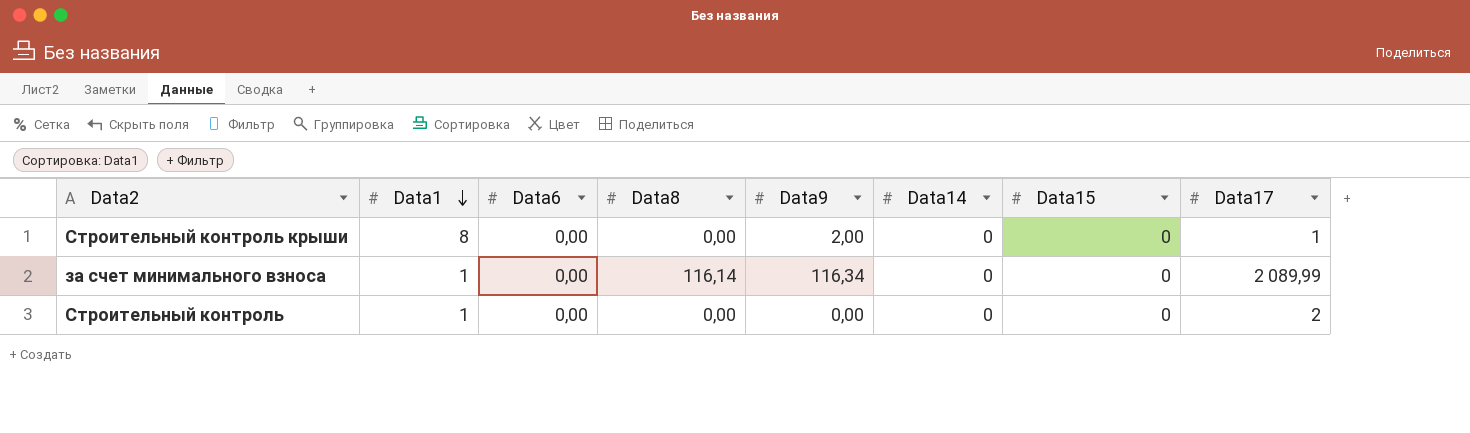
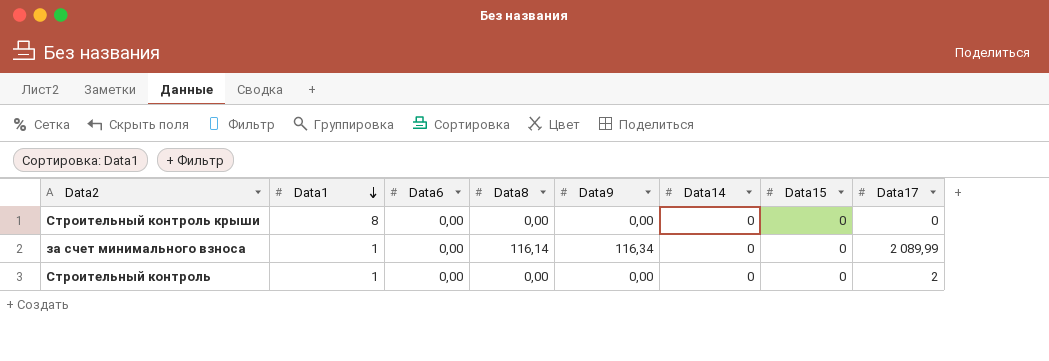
Строительный контроль крыши | Data9: 2,00 -> 0,00
Строительный контроль крыши | Data17: 1 -> 0

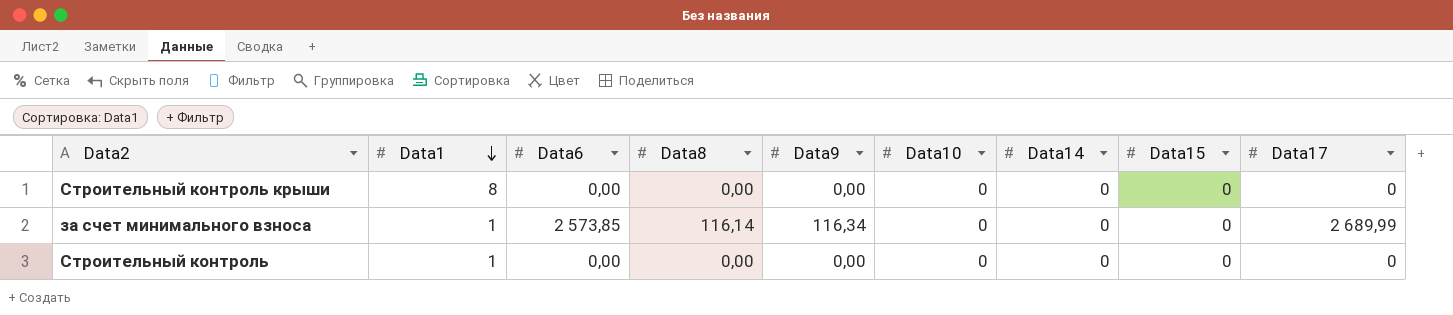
column Data10 | position: none -> 6
за счет минимального взноса | Data6: 0,00 -> 2 573,85
за счет минимального взноса | Data17: 2 089,99 -> 2 689,99
Строительный контроль | Data17: 2 -> 0

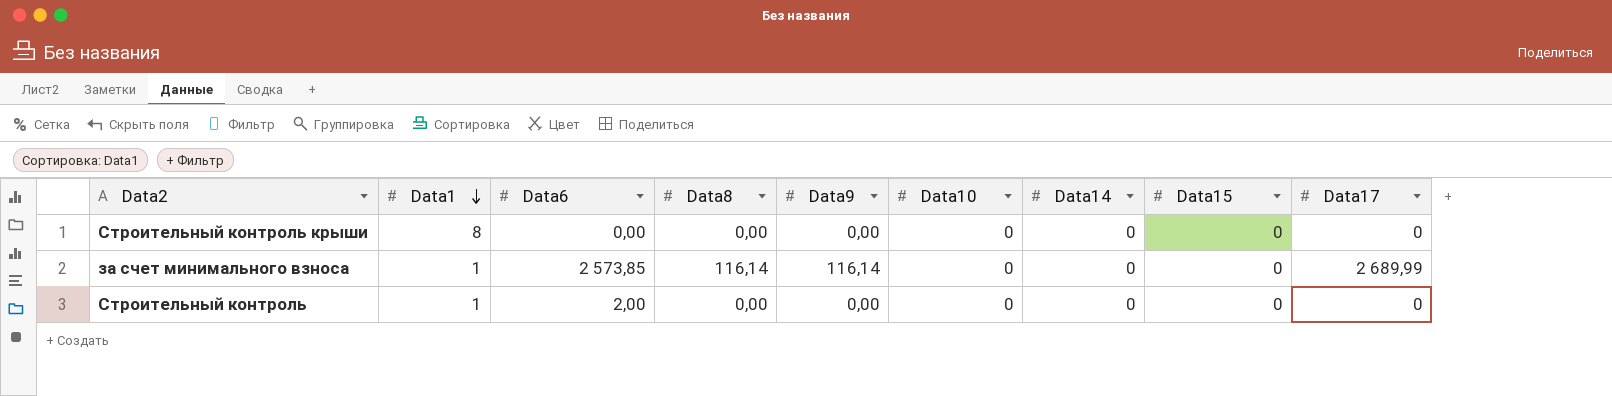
за счет минимального взноса | Data9: 116,34 -> 116,14
Строительный контроль | Data6: 0,00 -> 2,00

